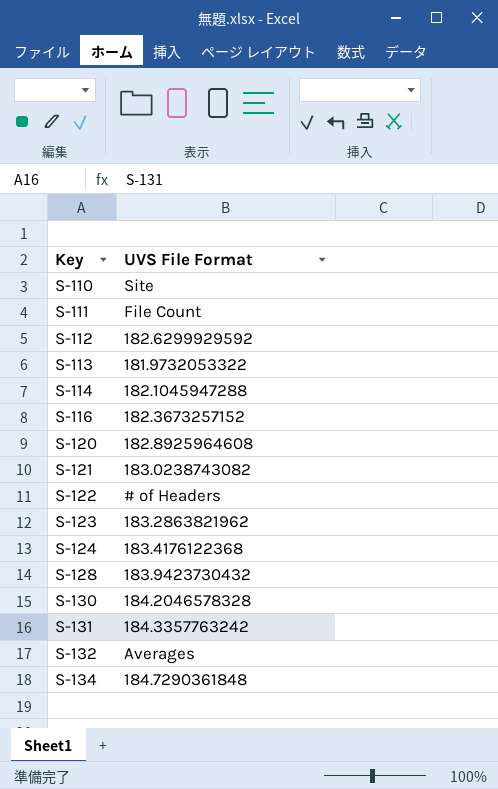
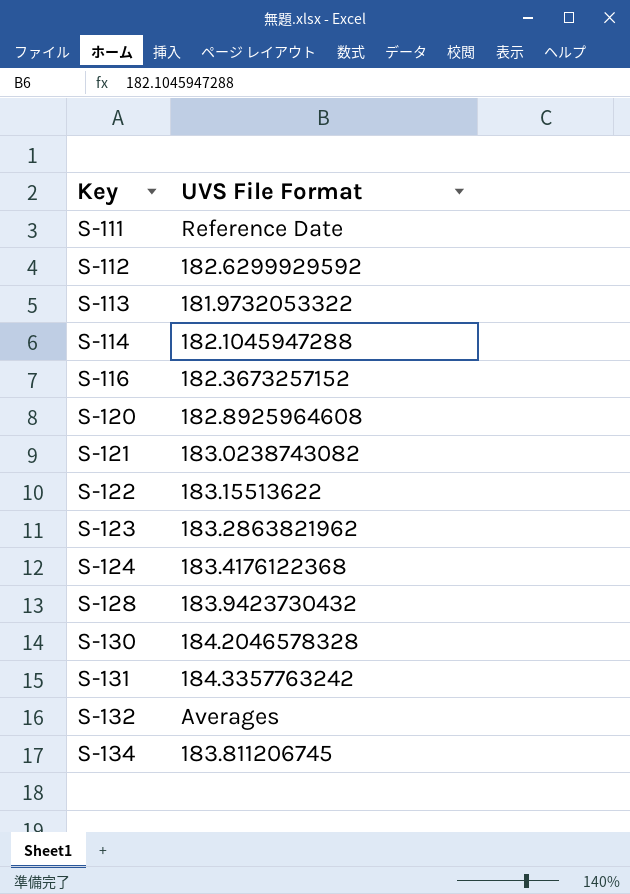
row S-110: Site -> none
S-111 | UVS File Format: File Count -> Reference Date
S-122 | UVS File Format: # of Headers -> 183.15513622
S-134 | UVS File Format: 184.7290361848 -> 183.811206745

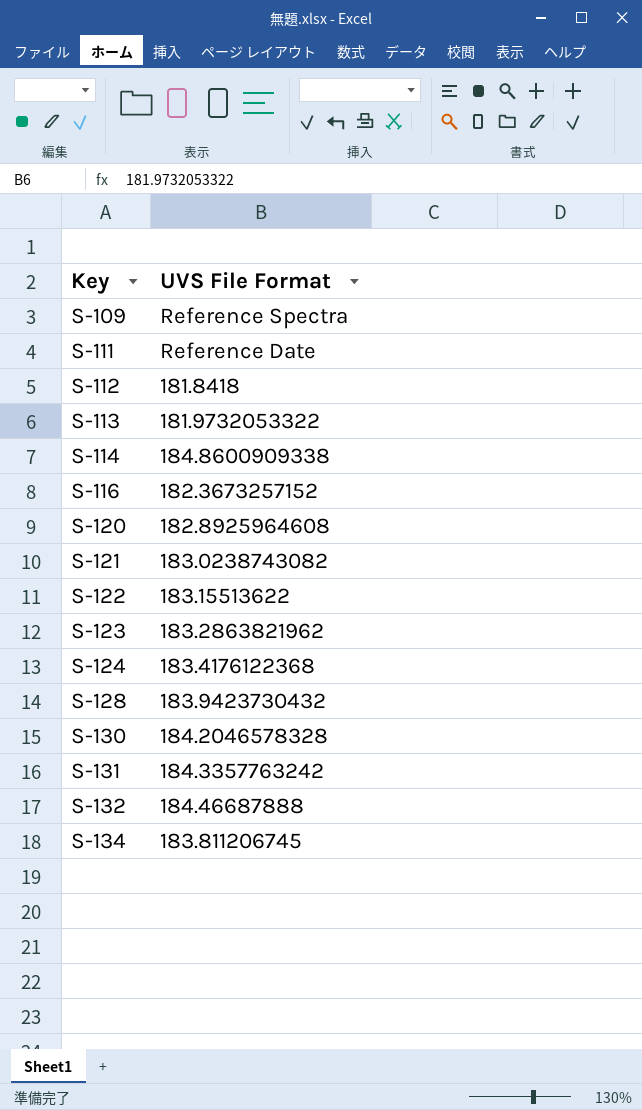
row S-109: none -> Reference Spectra
S-112 | UVS File Format: 182.6299929592 -> 181.8418
S-114 | UVS File Format: 182.1045947288 -> 184.8600909338
S-132 | UVS File Format: Averages -> 184.46687888

